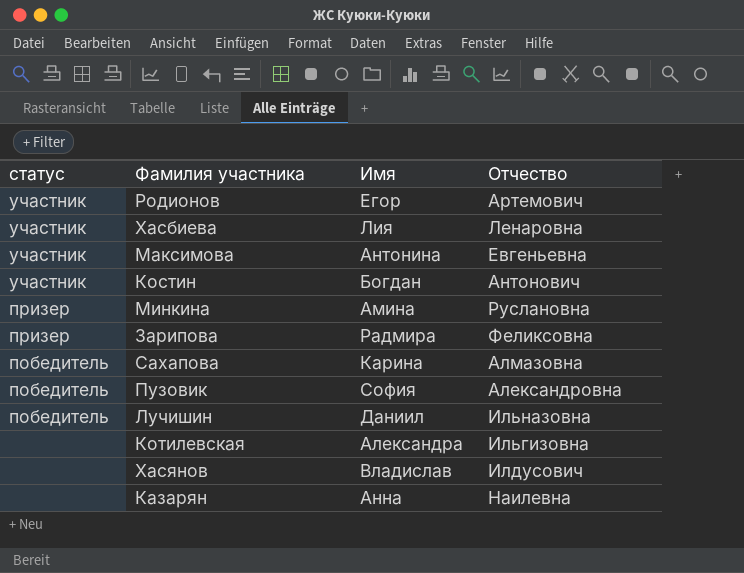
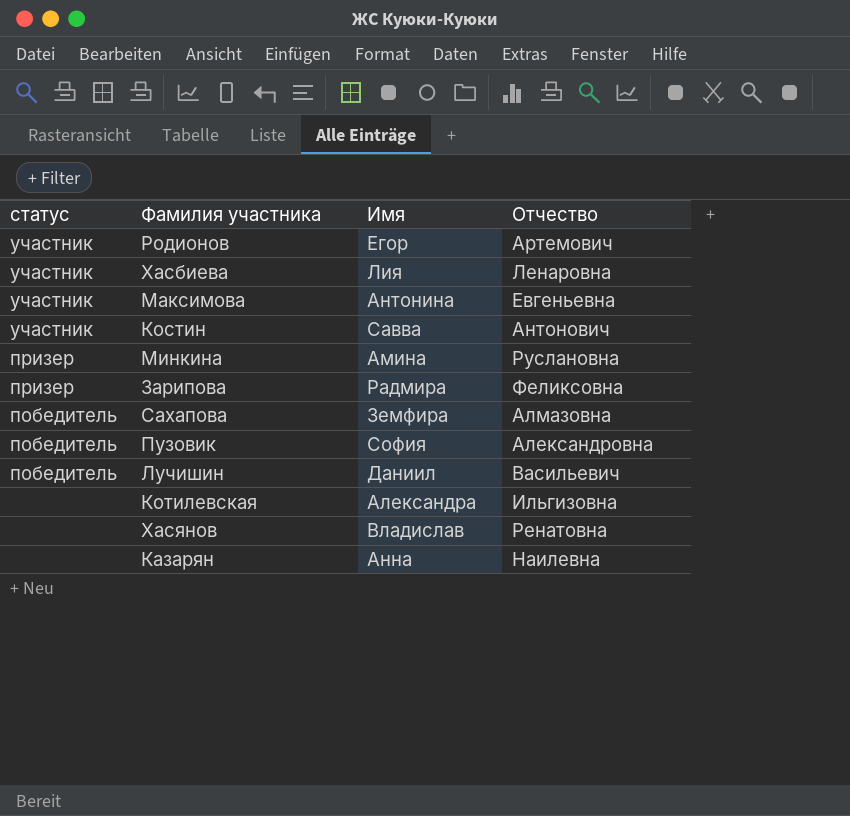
Костин | Имя: Богдан -> Савва
Cахапова | Имя: Карина -> Земфира
Лучишин | Отчество: Ильназовна -> Васильевич
Хасянов | Отчество: Илдусович -> Ренатовна

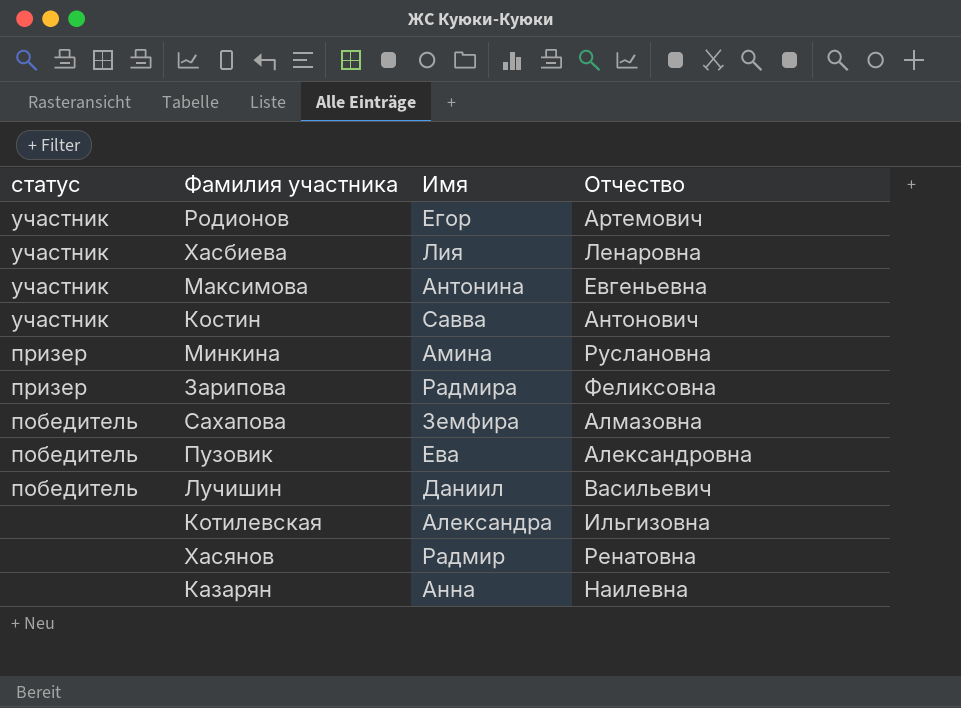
Пузовик | Имя: София -> Ева
Хасянов | Имя: Владислав -> Радмир

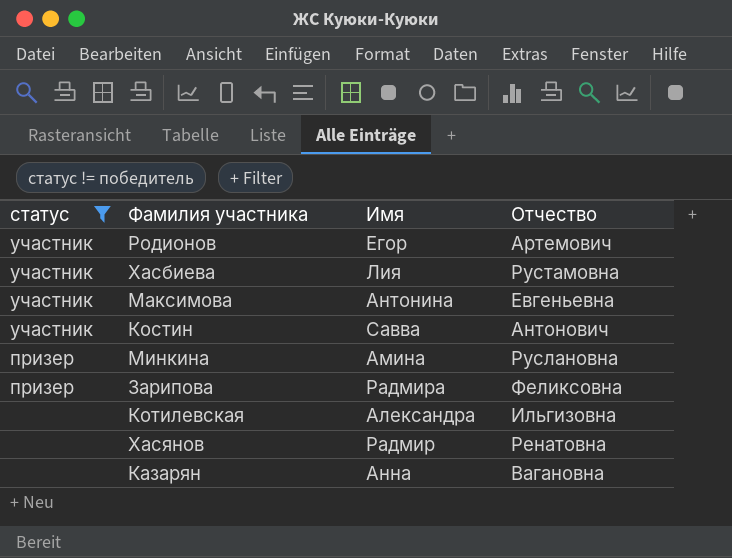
filter: none -> статус != победитель
Хасбиева | Отчество: Ленаровна -> Рустамовна
Казарян | Отчество: Наилевна -> Вагановна

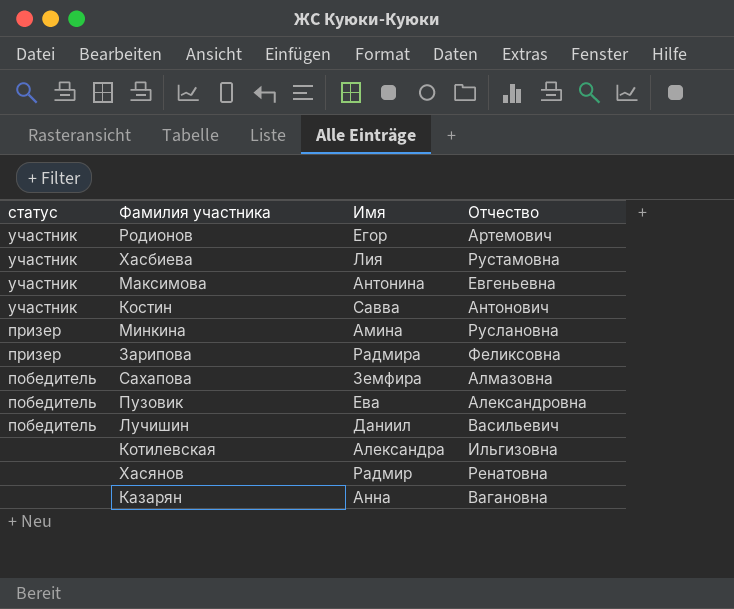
filter: статус != победитель -> none

